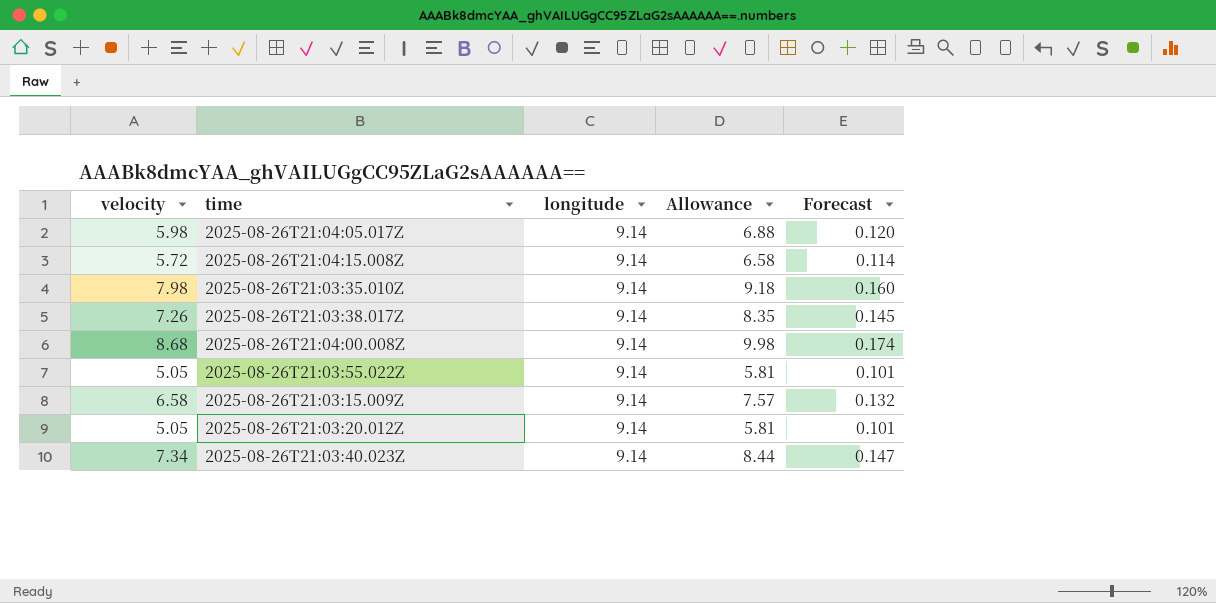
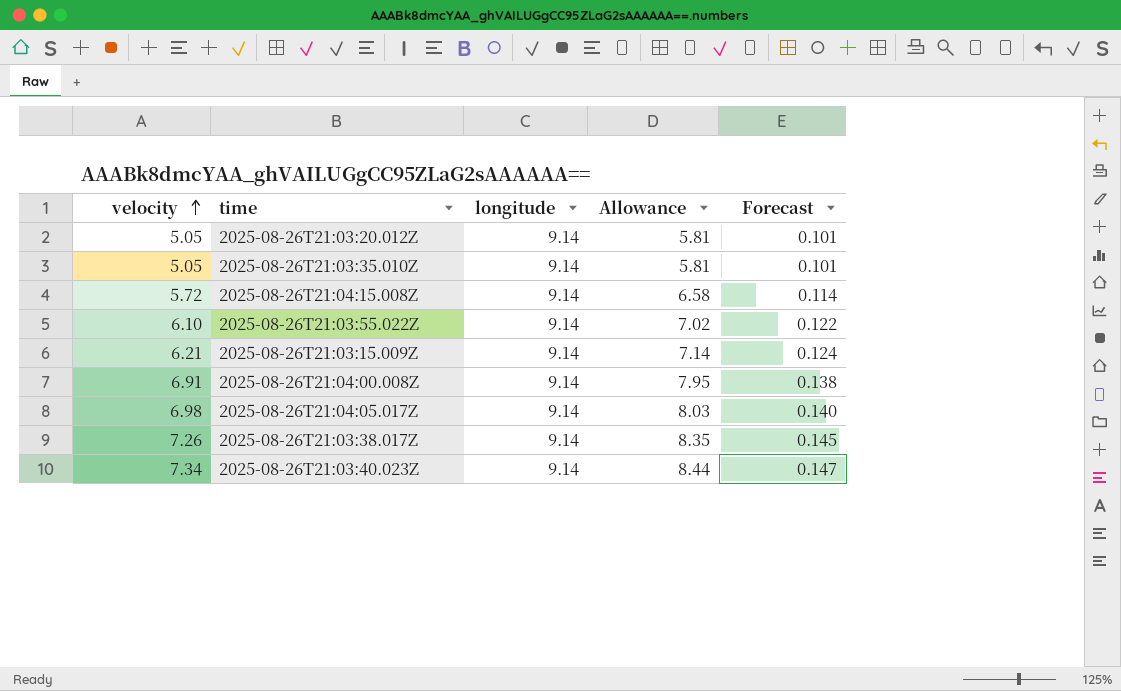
row order: none -> velocity ascending
2025-08-26T21:03:35.010Z | velocity: 7.98 -> 5.05
2025-08-26T21:03:35.010Z | Allowance: 9.18 -> 5.81
2025-08-26T21:03:35.010Z | Forecast: 0.160 -> 0.101
2025-08-26T21:03:55.022Z | velocity: 5.05 -> 6.10
2025-08-26T21:03:55.022Z | Allowance: 5.81 -> 7.02
2025-08-26T21:03:55.022Z | Forecast: 0.101 -> 0.122
2025-08-26T21:03:15.009Z | velocity: 6.58 -> 6.21
2025-08-26T21:03:15.009Z | Allowance: 7.57 -> 7.14
2025-08-26T21:03:15.009Z | Forecast: 0.132 -> 0.124
2025-08-26T21:04:00.008Z | velocity: 8.68 -> 6.91
2025-08-26T21:04:00.008Z | Allowance: 9.98 -> 7.95
2025-08-26T21:04:00.008Z | Forecast: 0.174 -> 0.138
2025-08-26T21:04:05.017Z | velocity: 5.98 -> 6.98
2025-08-26T21:04:05.017Z | Allowance: 6.88 -> 8.03
2025-08-26T21:04:05.017Z | Forecast: 0.120 -> 0.140

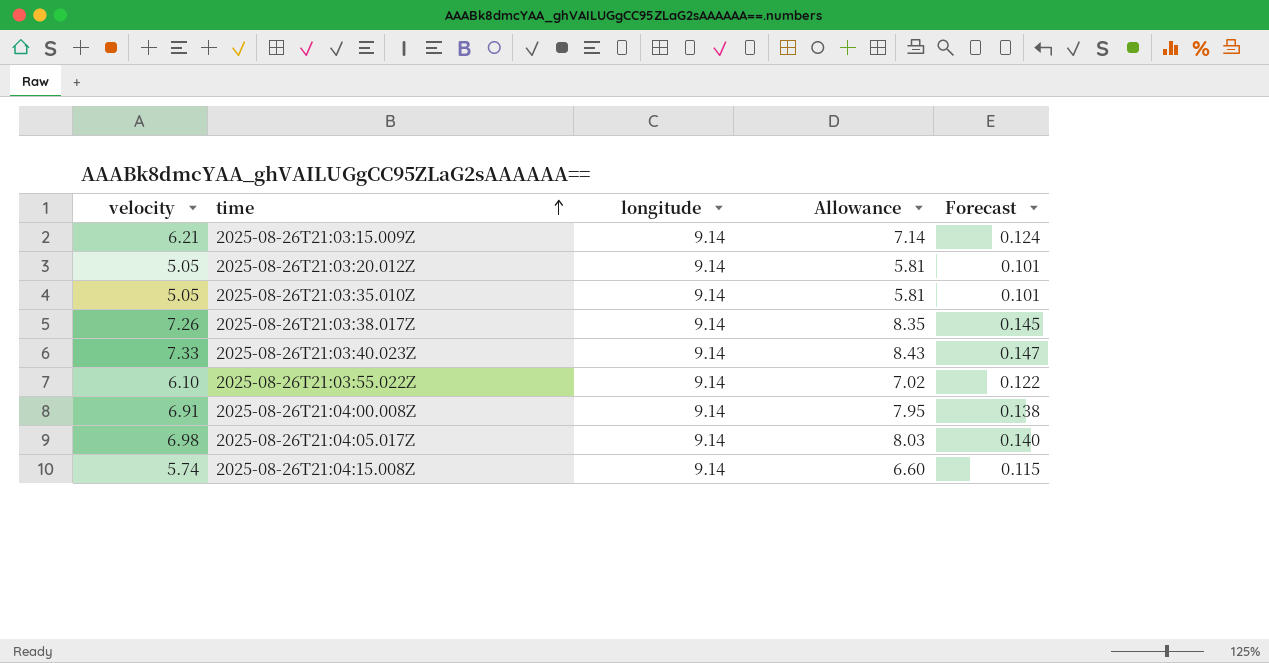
row order: velocity ascending -> time ascending
2025-08-26T21:03:40.023Z | velocity: 7.34 -> 7.33
2025-08-26T21:03:40.023Z | Allowance: 8.44 -> 8.43
2025-08-26T21:04:15.008Z | velocity: 5.72 -> 5.74
2025-08-26T21:04:15.008Z | Allowance: 6.58 -> 6.60
2025-08-26T21:04:15.008Z | Forecast: 0.114 -> 0.115

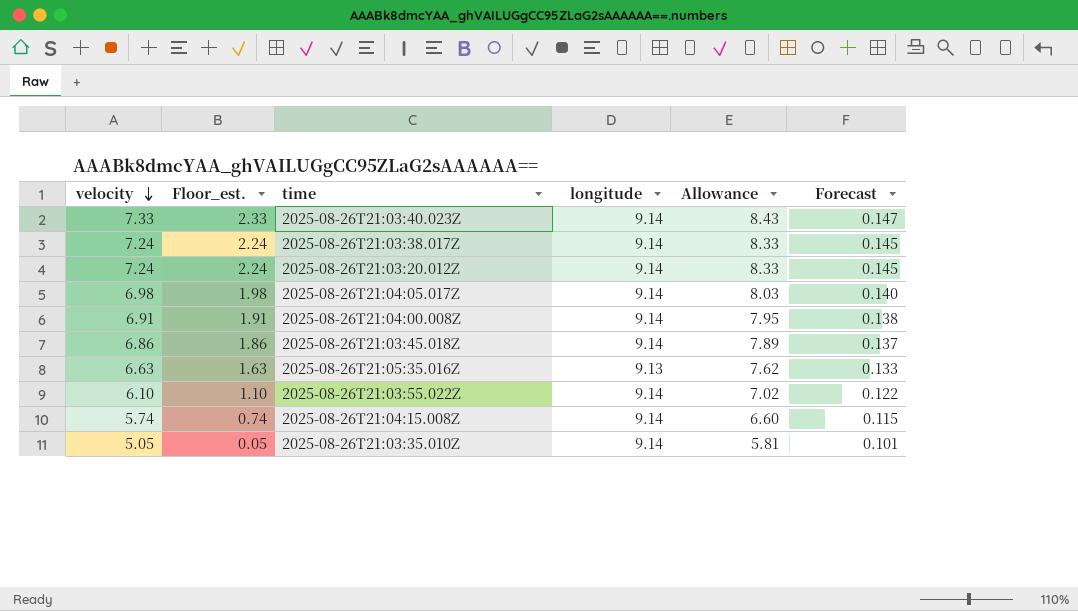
row order: time ascending -> velocity descending
column Floor_est. | formula: none -> [velocity] - 5
row 2025-08-26T21:03:15.009Z: 6.21 | 9.14 | 7.14 | 0.124 -> none
2025-08-26T21:03:38.017Z | velocity: 7.26 -> 7.24
2025-08-26T21:03:38.017Z | Allowance: 8.35 -> 8.33
2025-08-26T21:03:20.012Z | velocity: 5.05 -> 7.24
2025-08-26T21:03:20.012Z | Allowance: 5.81 -> 8.33
2025-08-26T21:03:20.012Z | Forecast: 0.101 -> 0.145
row 2025-08-26T21:03:45.018Z: none -> 6.86 | 1.86 | 9.14 | 7.89 | 0.137
row 2025-08-26T21:05:35.016Z: none -> 6.63 | 1.63 | 9.13 | 7.62 | 0.133

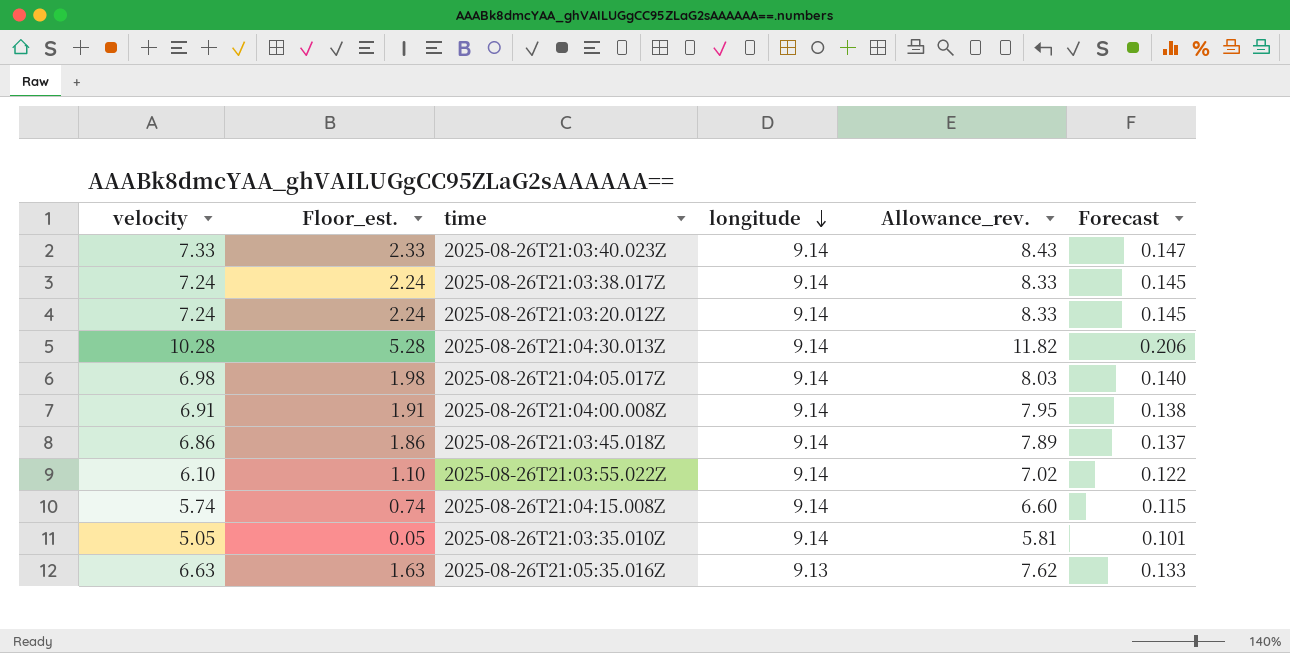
row order: velocity descending -> longitude descending
column name: Allowance -> Allowance_rev.
row 2025-08-26T21:04:30.013Z: none -> 10.28 | 5.28 | 9.14 | 11.82 | 0.206

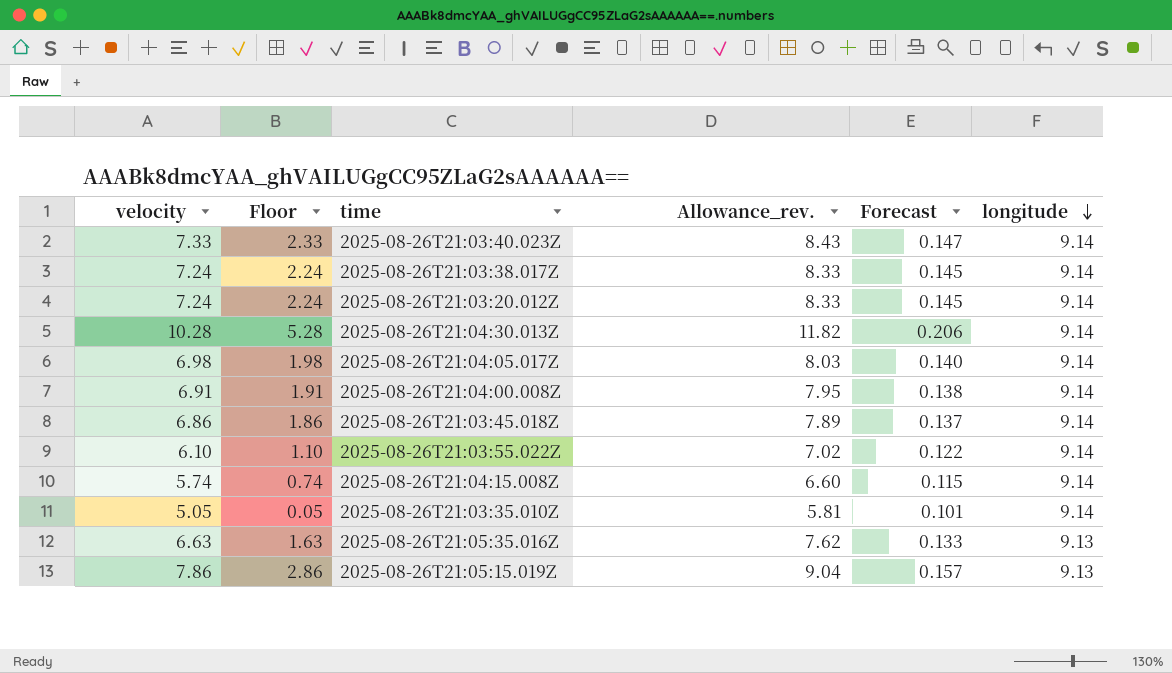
column name: Floor_est. -> Floor
column longitude | position: 4 -> 6
row 2025-08-26T21:05:15.019Z: none -> 7.86 | 2.86 | 9.04 | 0.157 | 9.13

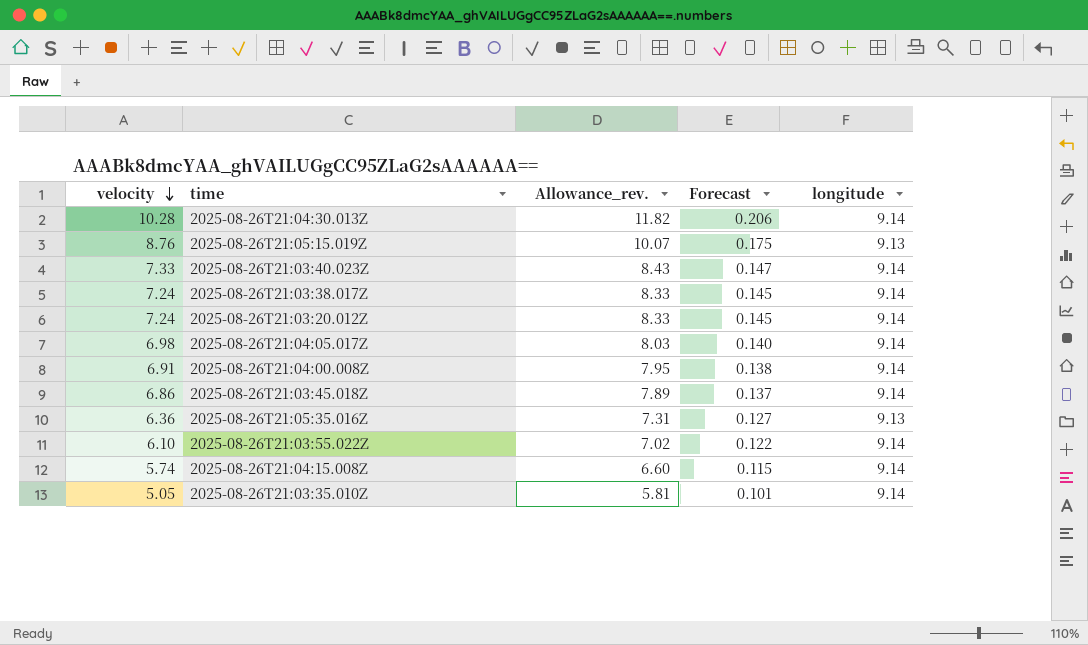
row order: longitude descending -> velocity descending
column Floor | formula: [velocity] - 5 -> none
2025-08-26T21:05:15.019Z | velocity: 7.86 -> 8.76
2025-08-26T21:05:15.019Z | Allowance_rev.: 9.04 -> 10.07
2025-08-26T21:05:15.019Z | Forecast: 0.157 -> 0.175
2025-08-26T21:05:35.016Z | velocity: 6.63 -> 6.36
2025-08-26T21:05:35.016Z | Allowance_rev.: 7.62 -> 7.31
2025-08-26T21:05:35.016Z | Forecast: 0.133 -> 0.127

